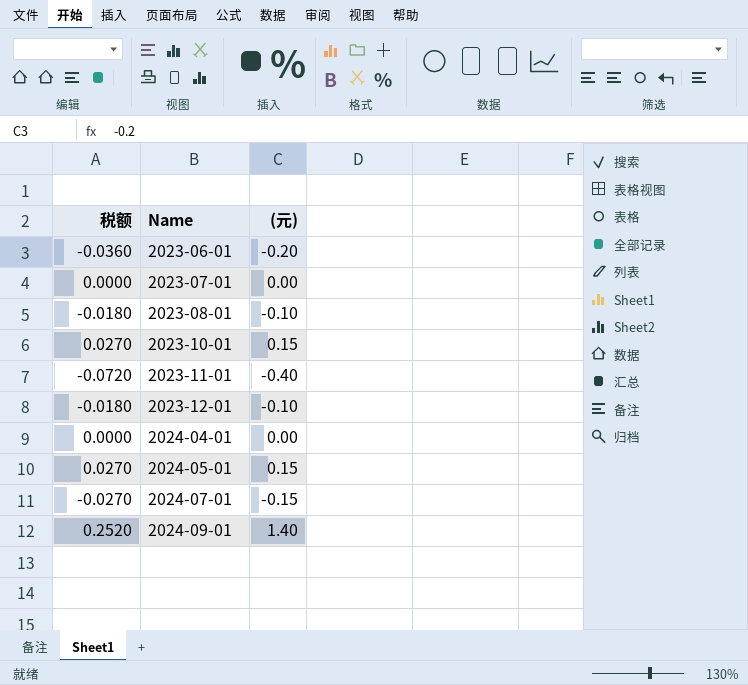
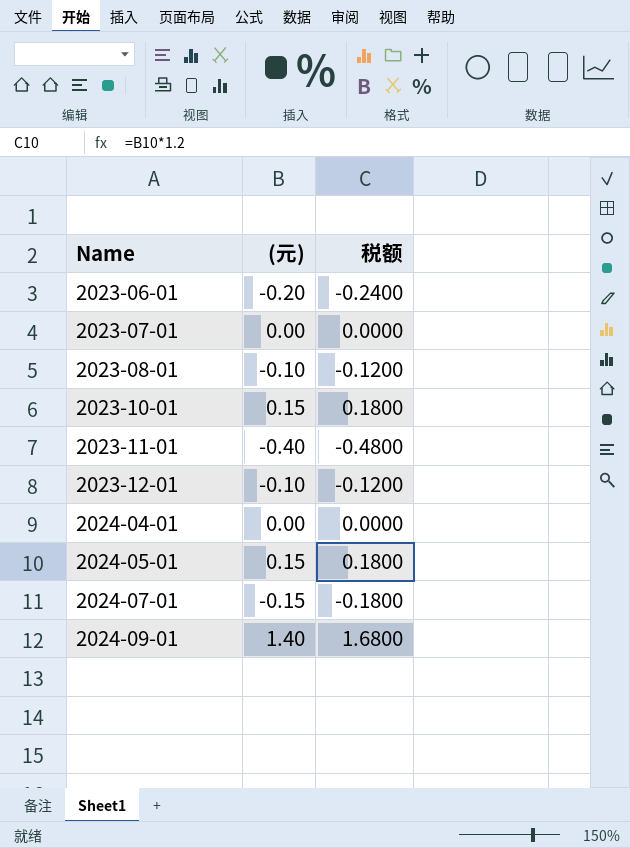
column 税额 | formula: [(元)] * 0.18 -> [(元)] * 1.2
column 税额 | position: 1 -> 3

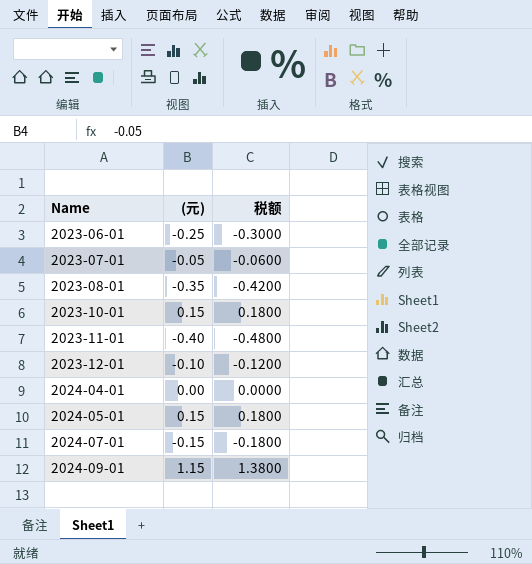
2023-06-01 | (元): -0.20 -> -0.25
2023-06-01 | 税额: -0.2400 -> -0.3000
2023-07-01 | (元): 0.00 -> -0.05
2023-07-01 | 税额: 0.0000 -> -0.0600
2023-08-01 | (元): -0.10 -> -0.35
2023-08-01 | 税额: -0.1200 -> -0.4200
2024-09-01 | (元): 1.40 -> 1.15
2024-09-01 | 税额: 1.6800 -> 1.3800

